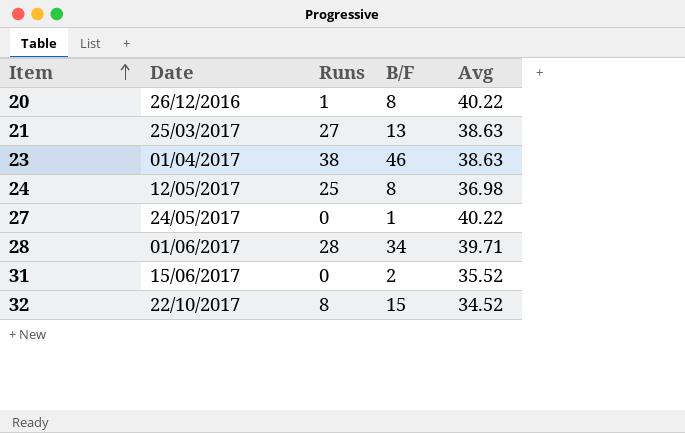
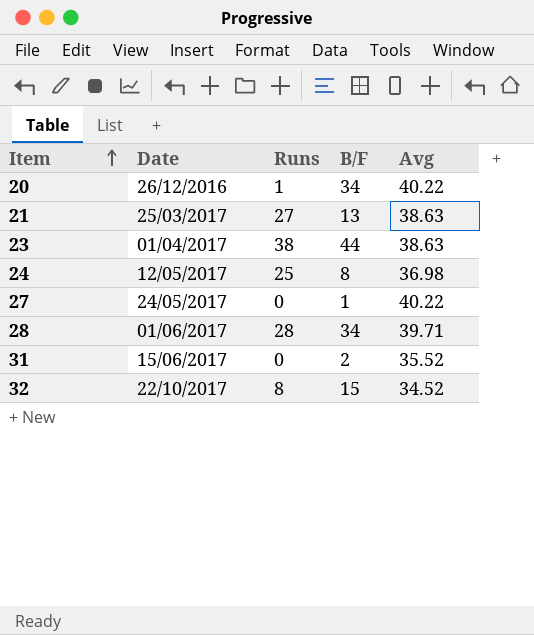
20 | B/F: 8 -> 34
23 | B/F: 46 -> 44

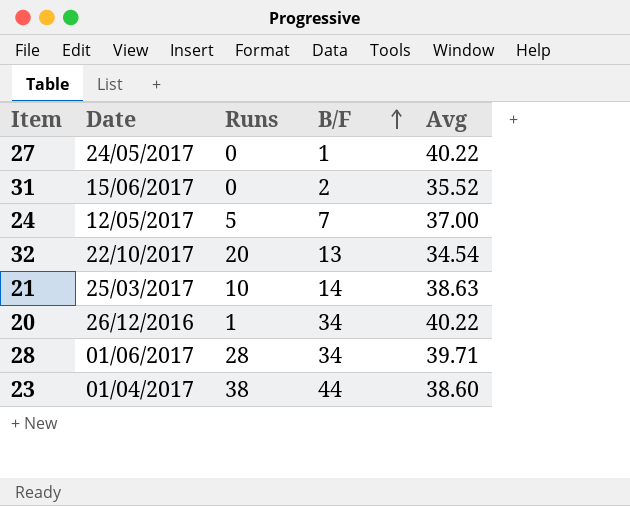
row order: Item ascending -> B/F ascending
24 | Runs: 25 -> 5
24 | B/F: 8 -> 7
24 | Avg: 36.98 -> 37.00
32 | Runs: 8 -> 20
32 | B/F: 15 -> 13
32 | Avg: 34.52 -> 34.54
21 | Runs: 27 -> 10
21 | B/F: 13 -> 14
23 | Avg: 38.63 -> 38.60

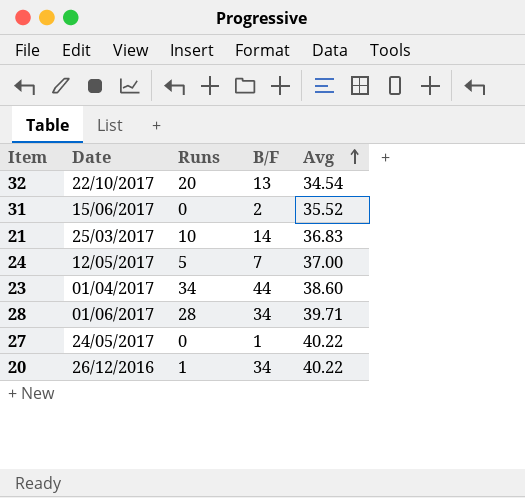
row order: B/F ascending -> Avg ascending
21 | Avg: 38.63 -> 36.83
23 | Runs: 38 -> 34

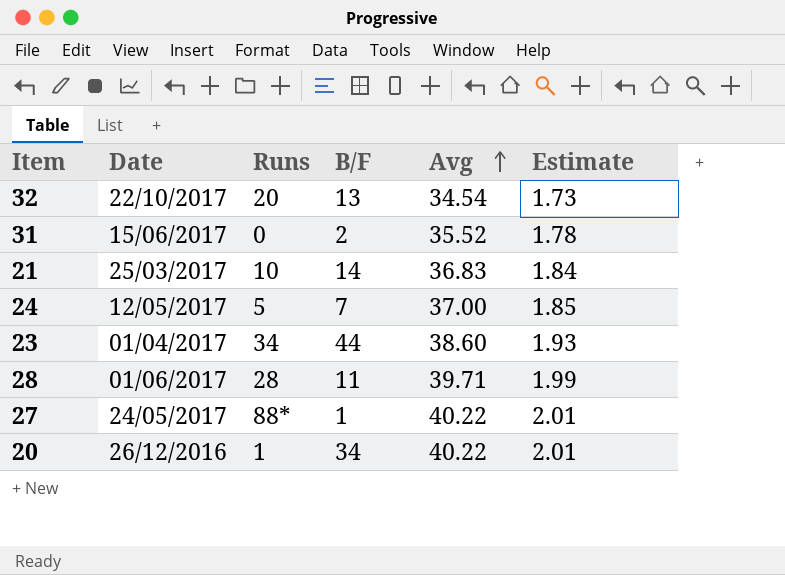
column Estimate | formula: none -> [Avg] * 0.05
28 | B/F: 34 -> 11
27 | Runs: 0 -> 88*

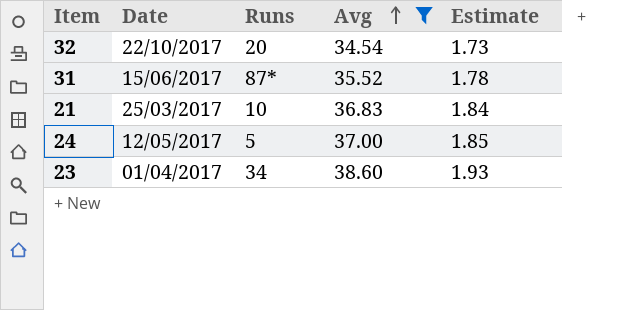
filter: none -> Avg <= 38.60
column B/F | position: 4 -> none
31 | Runs: 0 -> 87*

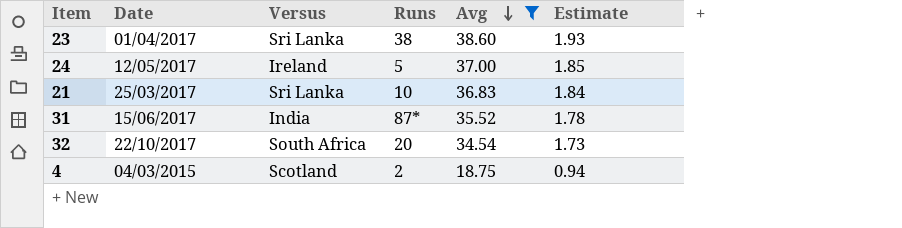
row order: Avg ascending -> Avg descending
column Versus | position: none -> 3
23 | Runs: 34 -> 38
row 4: none -> 04/03/2015 | Scotland | 2 | 18.75 | 0.94

